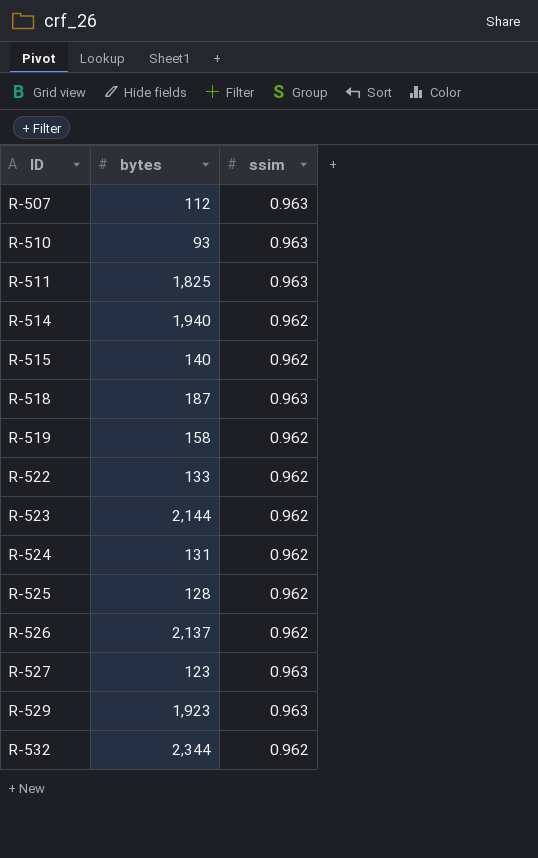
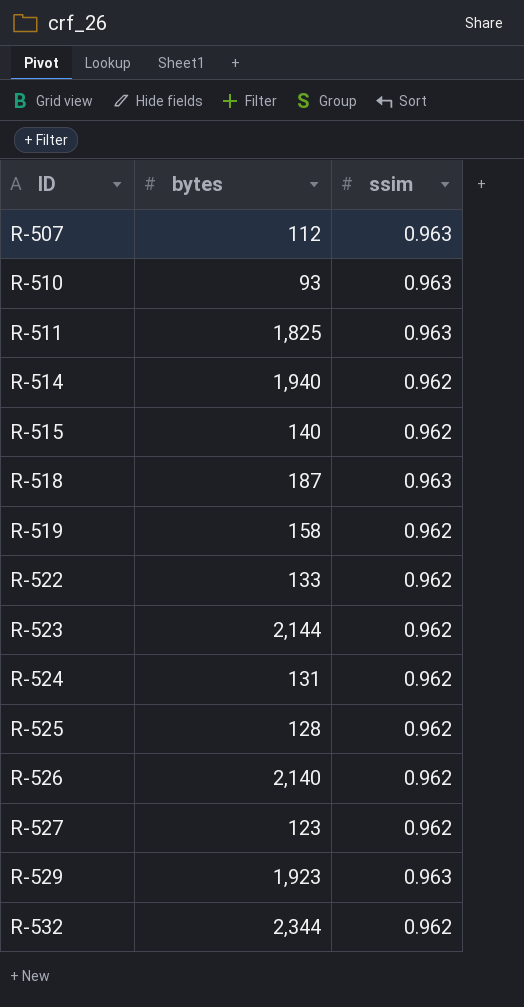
R-526 | bytes: 2,137 -> 2,140
R-527 | ssim: 0.963 -> 0.962

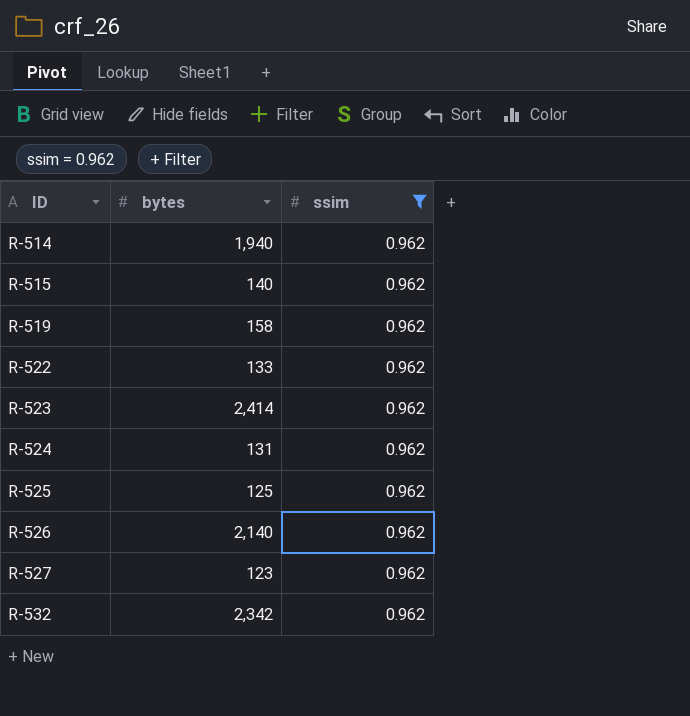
filter: none -> ssim = 0.962
R-523 | bytes: 2,144 -> 2,414
R-525 | bytes: 128 -> 125
R-532 | bytes: 2,344 -> 2,342

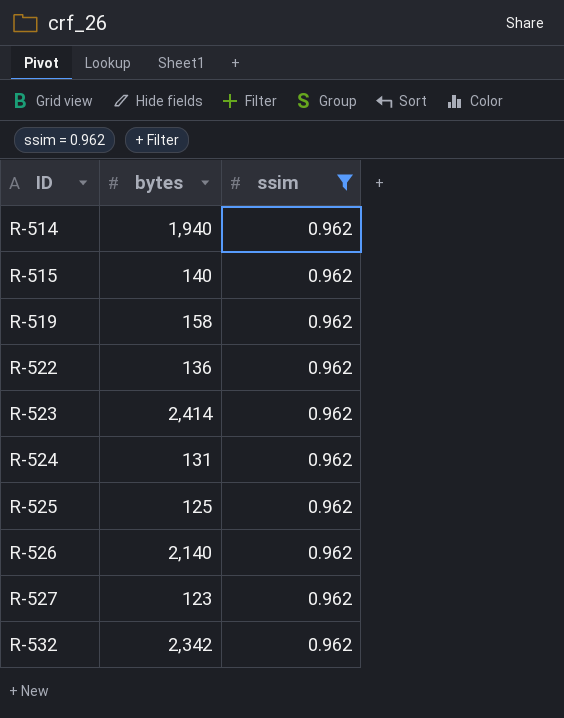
R-522 | bytes: 133 -> 136

